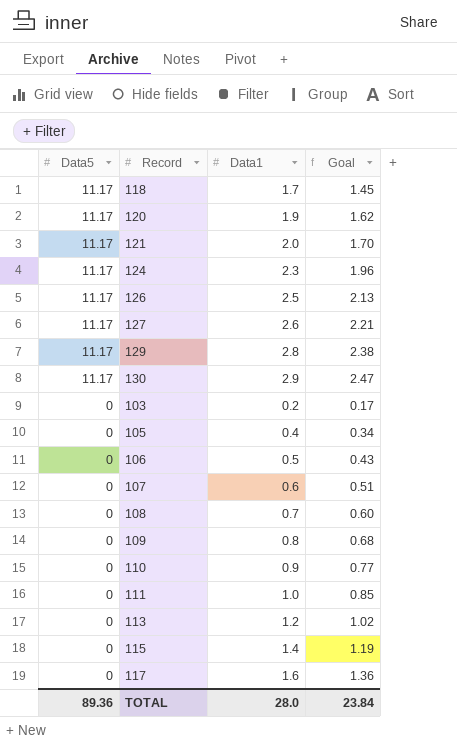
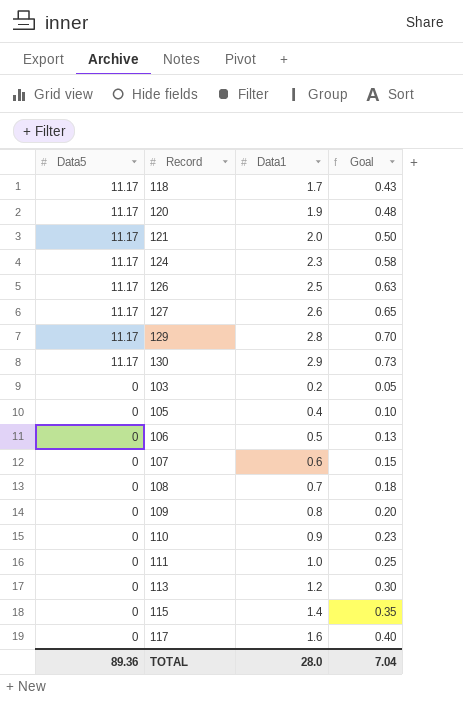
column Goal | formula: [Data1] * 0.85 -> [Data1] * 0.25
TOTAL | Goal: 23.84 -> 7.04

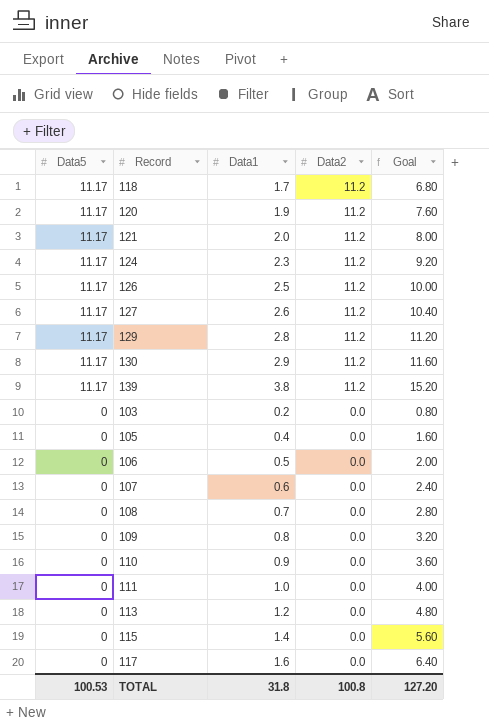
column Data2 | position: none -> 4
column Goal | formula: [Data1] * 0.25 -> [Data1] * 4
row 139: none -> 11.17 | 3.8 | 11.2 | 15.20
TOTAL | Data5: 89.36 -> 100.53
TOTAL | Data1: 28.0 -> 31.8
TOTAL | Goal: 7.04 -> 127.20

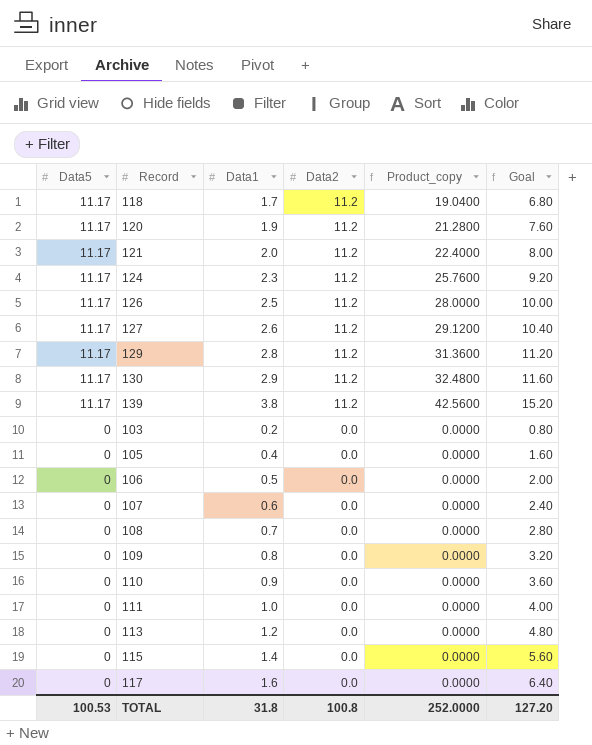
column Product_copy | formula: none -> [Data1] * [Data2]

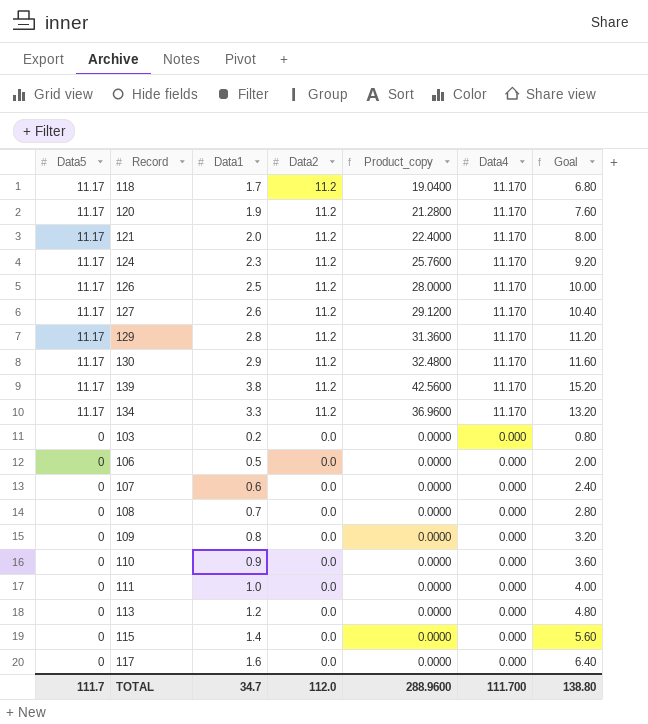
column Data4 | position: none -> 6
row 105: 0 | 0.4 | 0.0 | 0.0000 | 1.60 -> none
row 134: none -> 11.17 | 3.3 | 11.2 | 36.9600 | 11.170 | 13.20
TOTAL | Data5: 100.53 -> 111.7
TOTAL | Data1: 31.8 -> 34.7
TOTAL | Data2: 100.8 -> 112.0
TOTAL | Product_copy: 252.0000 -> 288.9600
TOTAL | Goal: 127.20 -> 138.80

